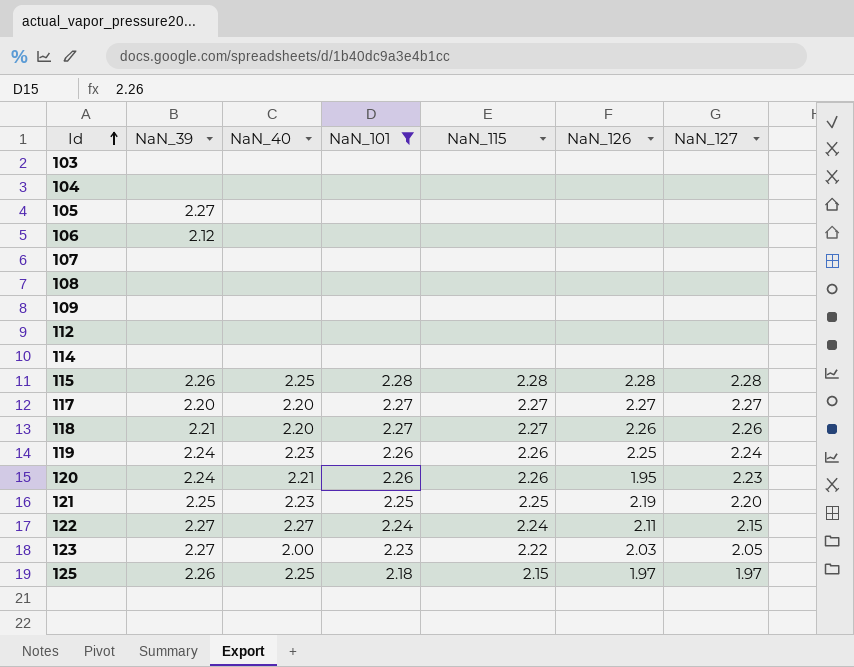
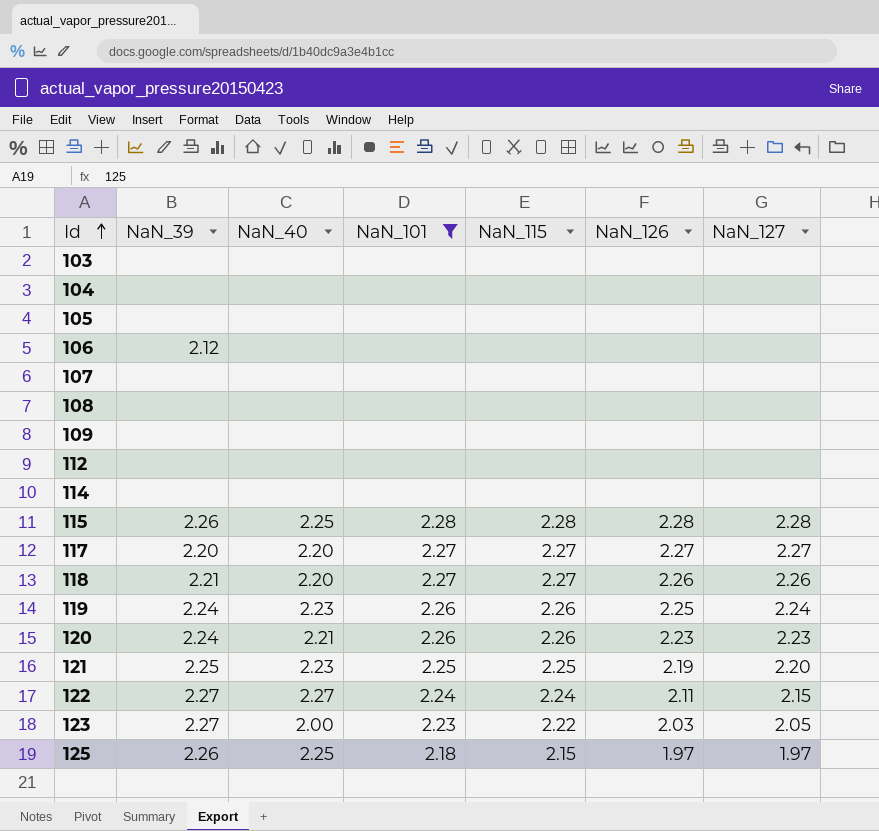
105 | NaN_39: 2.27 -> none
120 | NaN_126: 1.95 -> 2.23

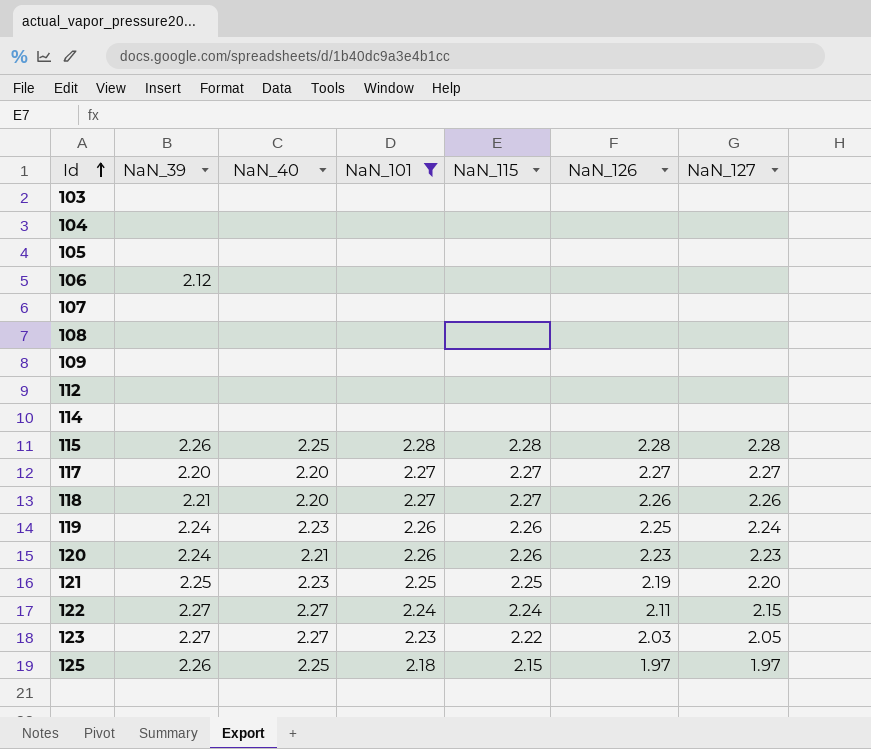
123 | NaN_40: 2.00 -> 2.27

